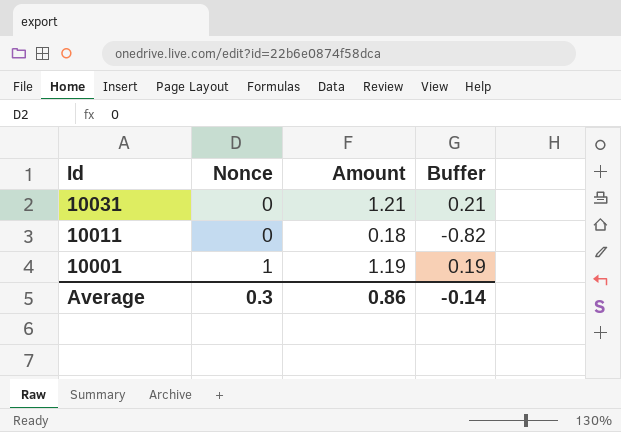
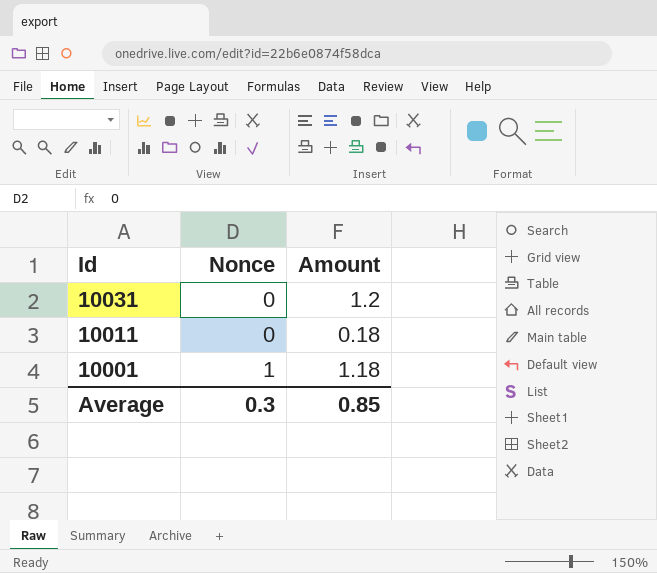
column Buffer | formula: [Amount] - 1 -> none
10031 | Amount: 1.21 -> 1.2
10001 | Amount: 1.19 -> 1.18
Average | Amount: 0.86 -> 0.85

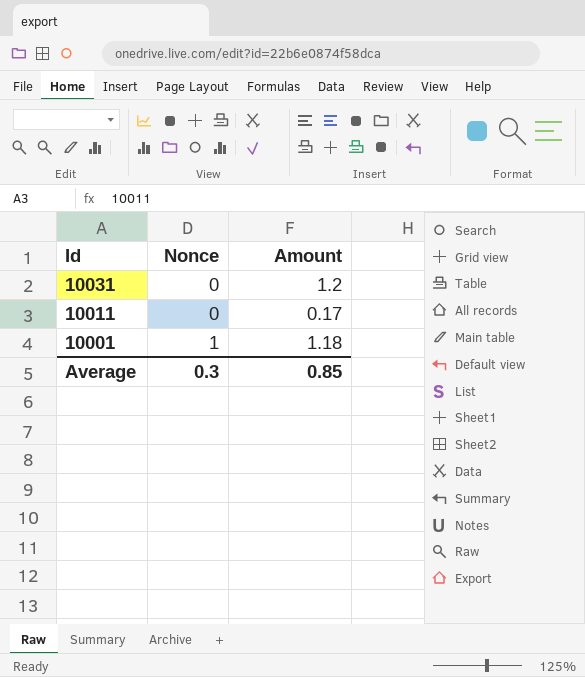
10011 | Amount: 0.18 -> 0.17

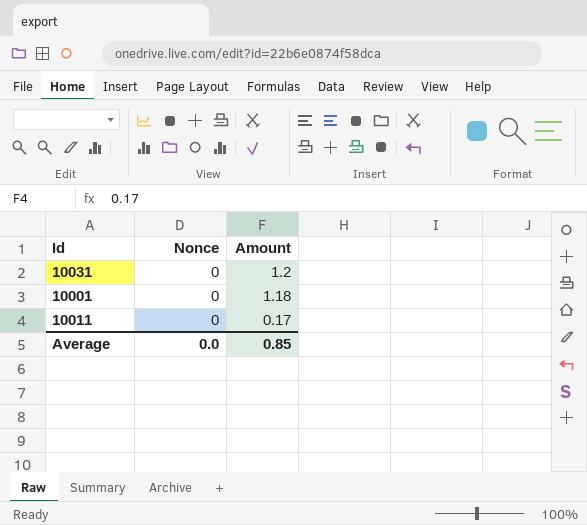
row order: Id descending -> Amount descending
10001 | Nonce: 1 -> 0
Average | Nonce: 0.3 -> 0.0

